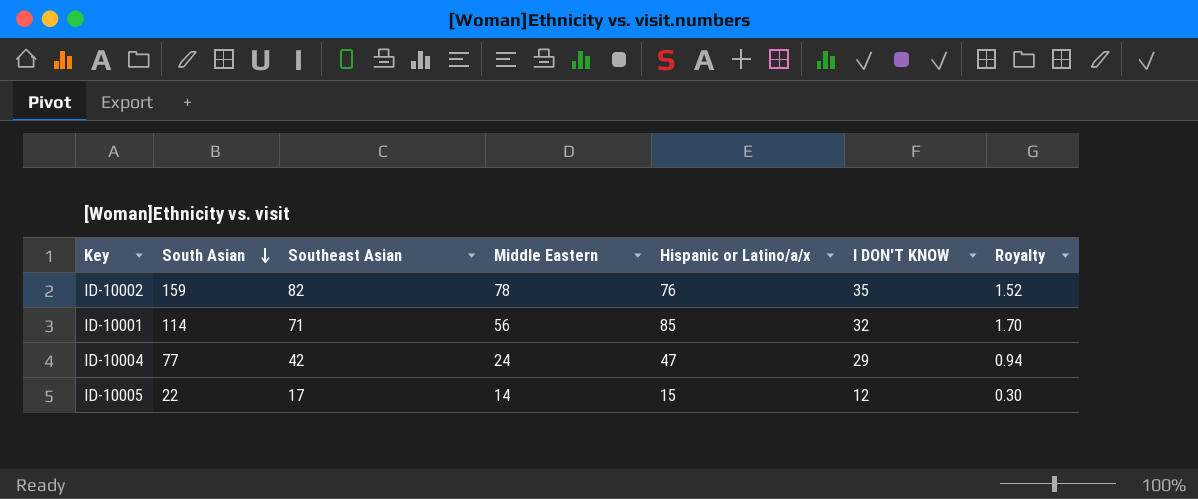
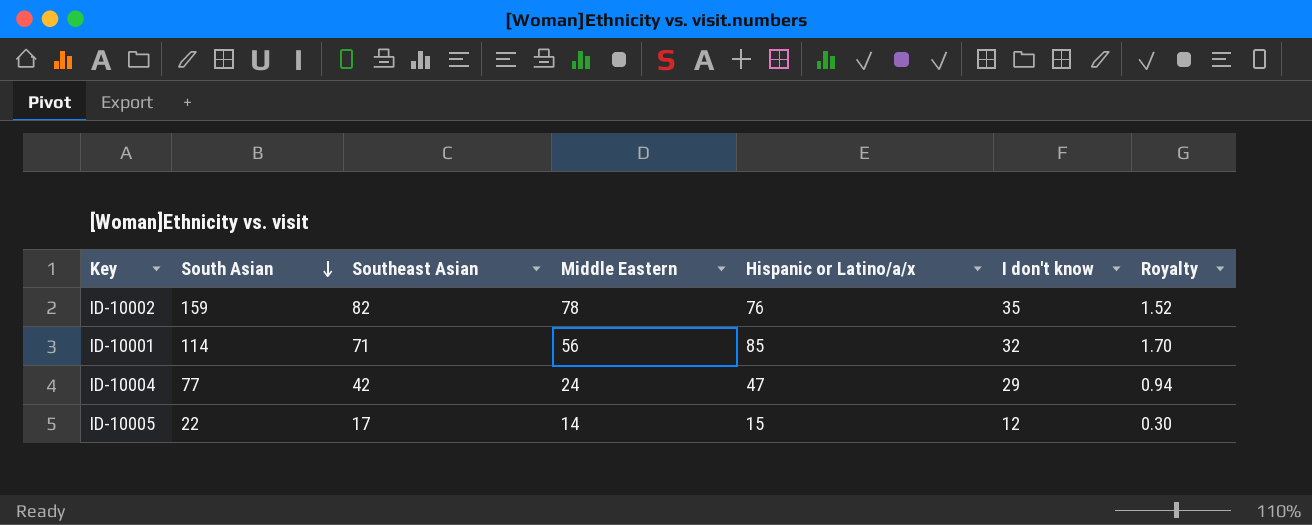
column name: I DON'T KNOW -> I don't know

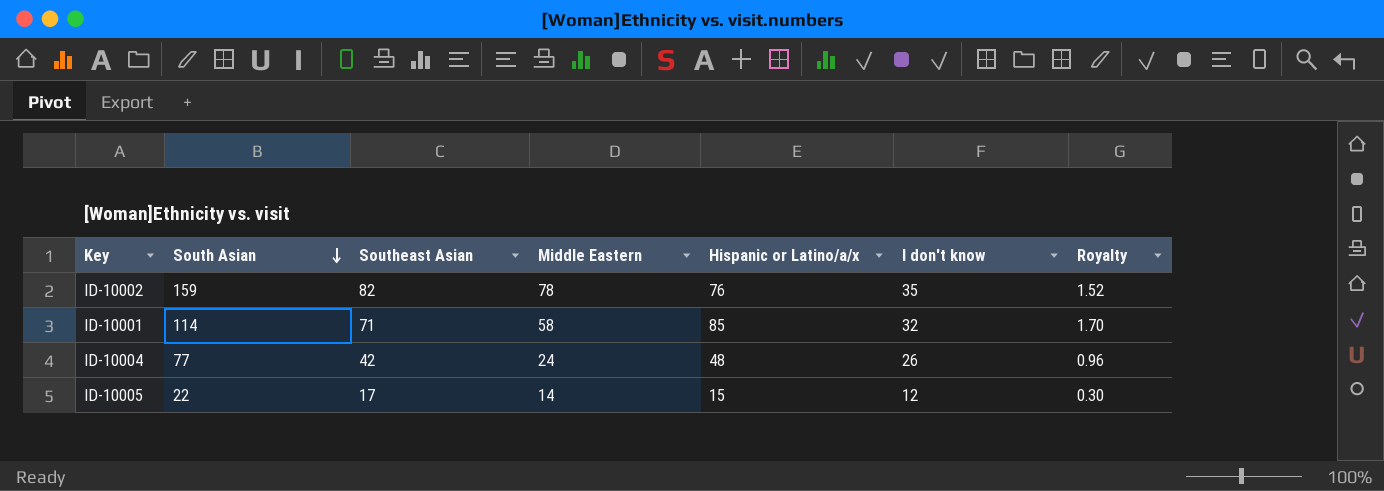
ID-10001 | Middle Eastern: 56 -> 58
ID-10004 | Hispanic or Latino/a/x: 47 -> 48
ID-10004 | I don't know: 29 -> 26
ID-10004 | Royalty: 0.94 -> 0.96

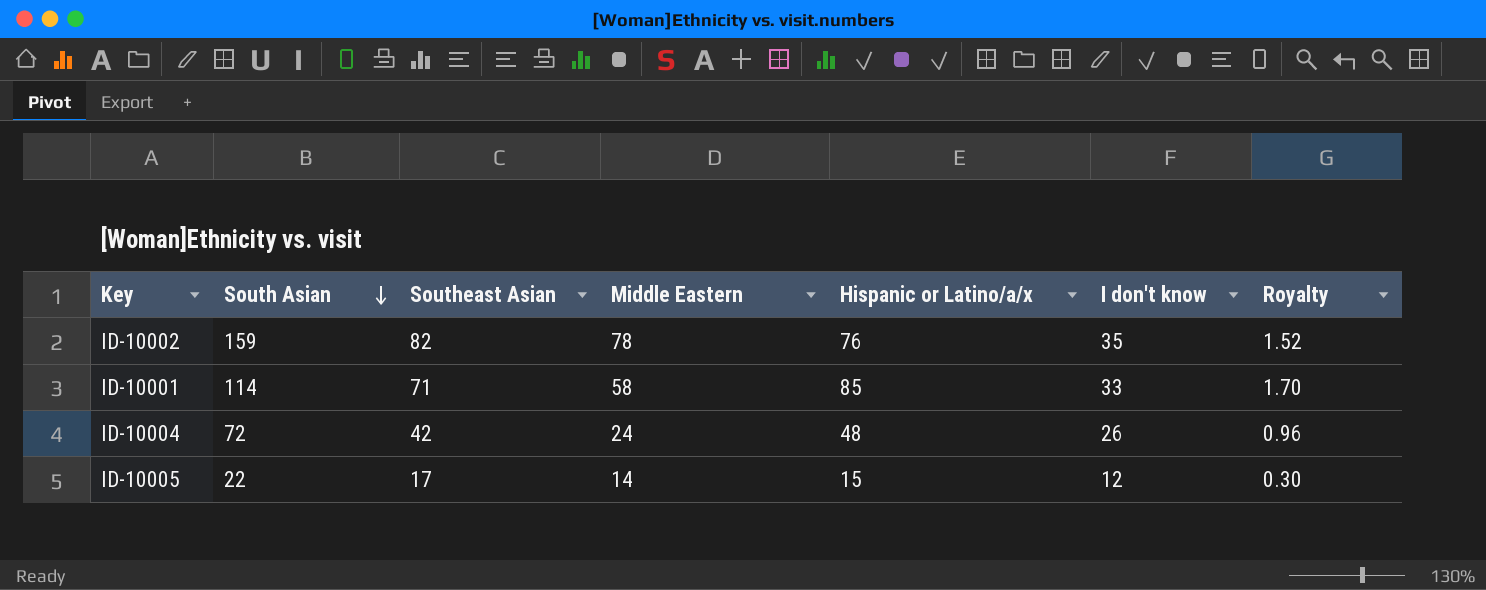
ID-10001 | I don't know: 32 -> 33
ID-10004 | South Asian: 77 -> 72

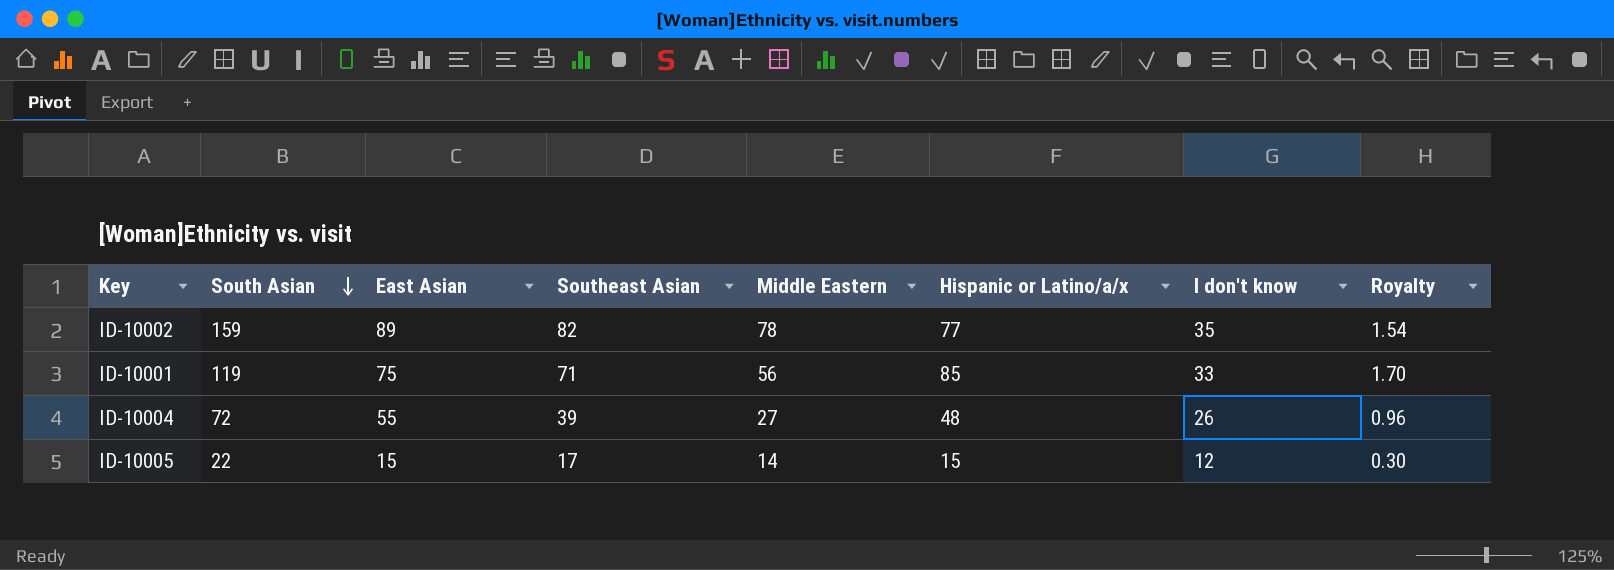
column East Asian | position: none -> 3
ID-10002 | Hispanic or Latino/a/x: 76 -> 77
ID-10002 | Royalty: 1.52 -> 1.54
ID-10001 | South Asian: 114 -> 119
ID-10001 | Middle Eastern: 58 -> 56
ID-10004 | Southeast Asian: 42 -> 39
ID-10004 | Middle Eastern: 24 -> 27

